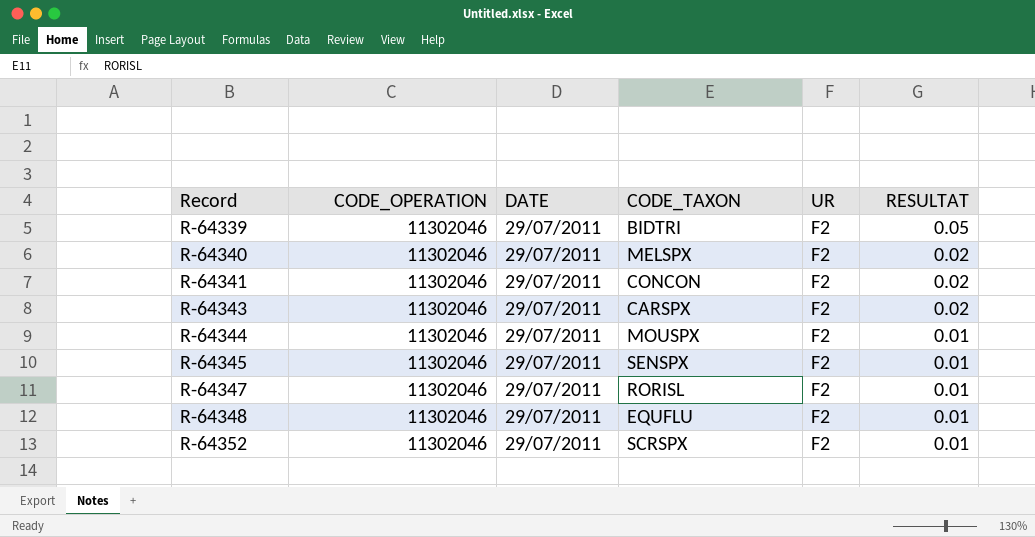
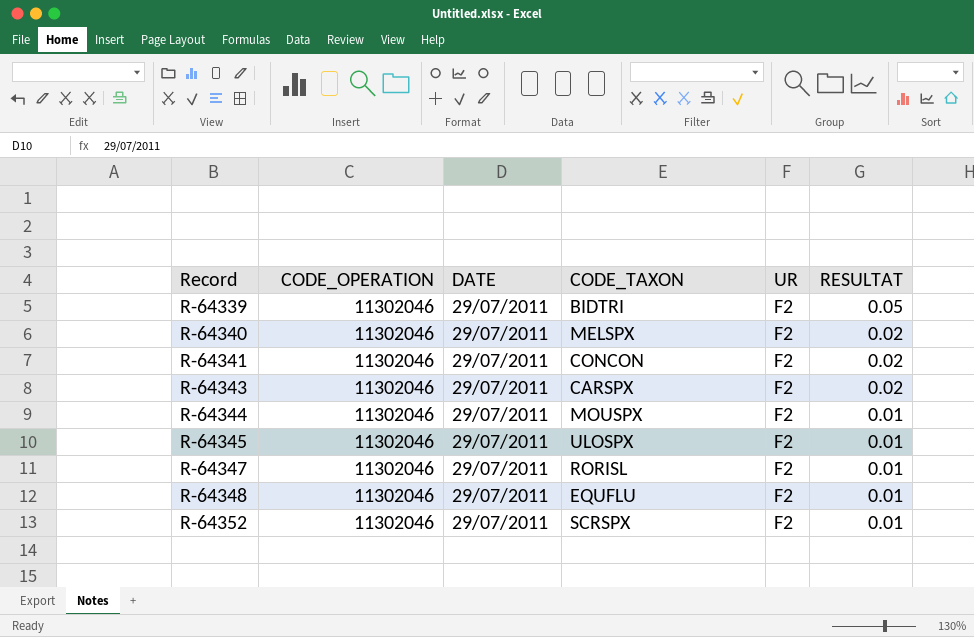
R-64345 | CODE_TAXON: SENSPX -> ULOSPX

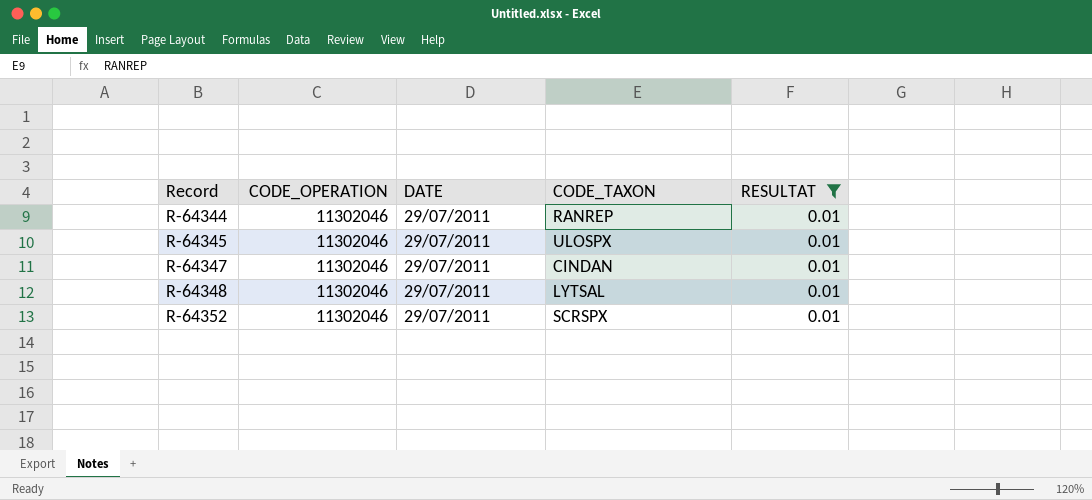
filter: none -> RESULTAT = 0.01
column UR | position: 5 -> none
R-64344 | CODE_TAXON: MOUSPX -> RANREP
R-64347 | CODE_TAXON: RORISL -> CINDAN
R-64348 | CODE_TAXON: EQUFLU -> LYTSAL

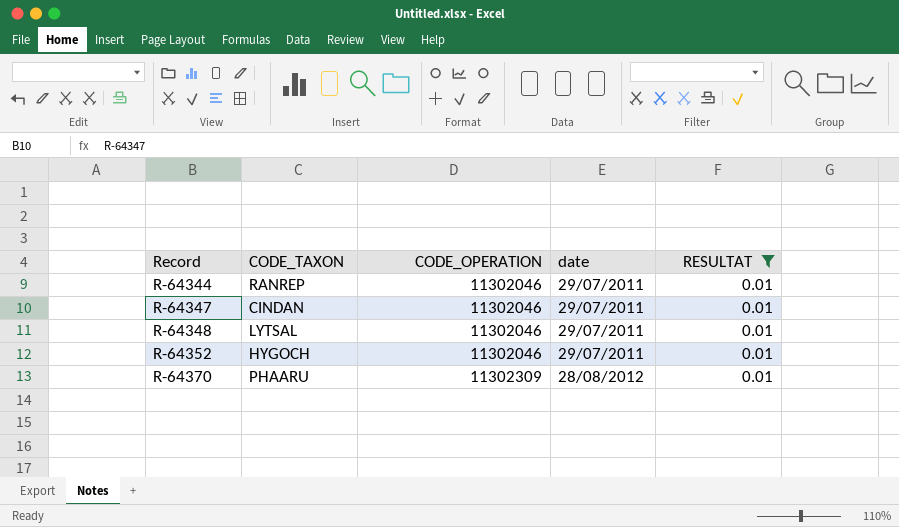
column CODE_TAXON | position: 4 -> 2
column name: DATE -> date
row R-64345: 11302046 | 29/07/2011 | ULOSPX | 0.01 -> none
R-64352 | CODE_TAXON: SCRSPX -> HYGOCH
row R-64370: none -> PHAARU | 11302309 | 28/08/2012 | 0.01

